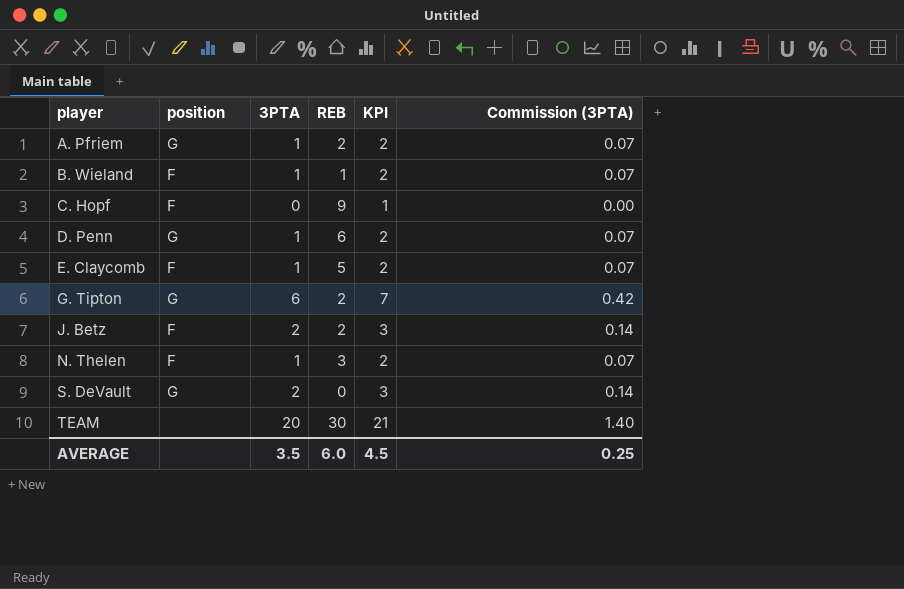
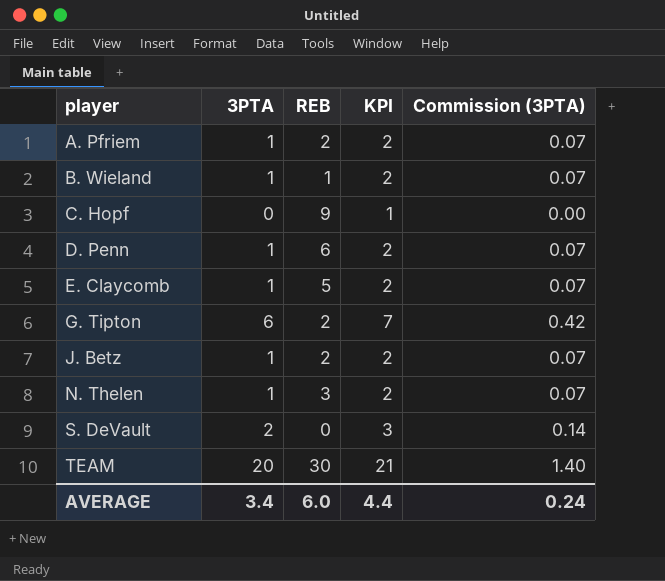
column position | position: 2 -> none
J. Betz | 3PTA: 2 -> 1
J. Betz | KPI: 3 -> 2
J. Betz | Commission (3PTA): 0.14 -> 0.07
AVERAGE | 3PTA: 3.5 -> 3.4
AVERAGE | KPI: 4.5 -> 4.4
AVERAGE | Commission (3PTA): 0.25 -> 0.24

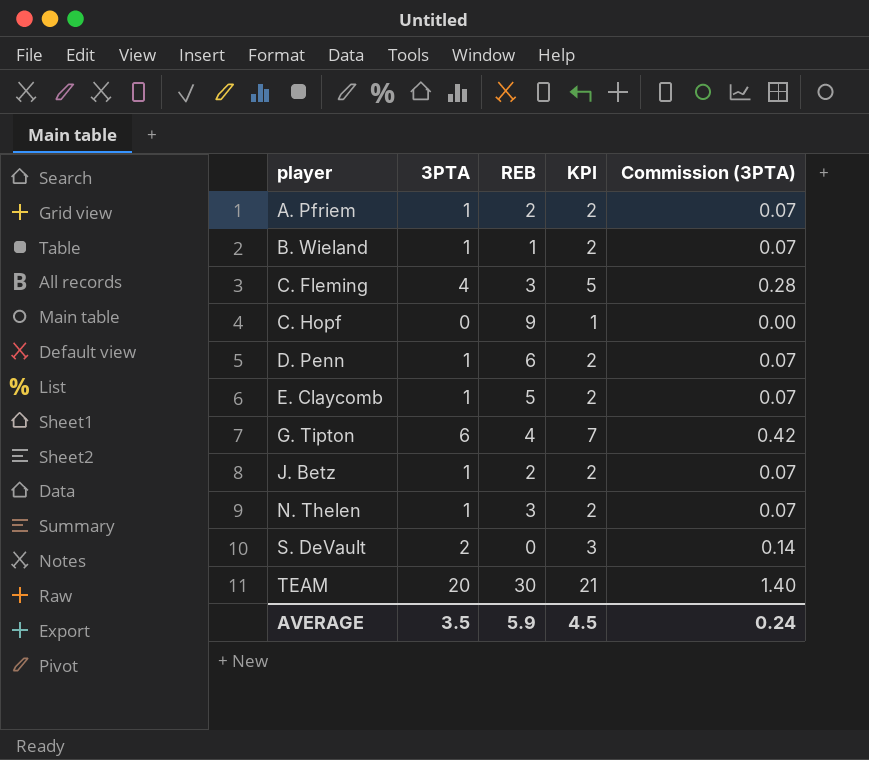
row C. Fleming: none -> 4 | 3 | 5 | 0.28
G. Tipton | REB: 2 -> 4
AVERAGE | 3PTA: 3.4 -> 3.5
AVERAGE | REB: 6.0 -> 5.9
AVERAGE | KPI: 4.4 -> 4.5

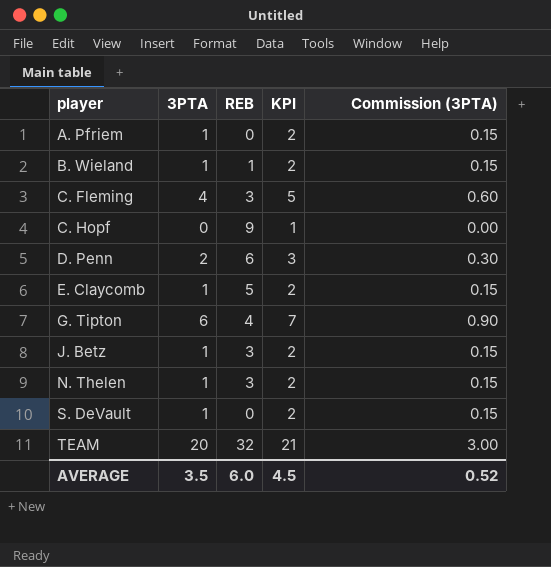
column Commission (3PTA) | formula: [3PTA] * 0.07 -> [3PTA] * 0.15
A. Pfriem | REB: 2 -> 0
D. Penn | 3PTA: 1 -> 2
D. Penn | KPI: 2 -> 3
J. Betz | REB: 2 -> 3
S. DeVault | 3PTA: 2 -> 1
S. DeVault | KPI: 3 -> 2
TEAM | REB: 30 -> 32
AVERAGE | REB: 5.9 -> 6.0
AVERAGE | Commission (3PTA): 0.24 -> 0.52

